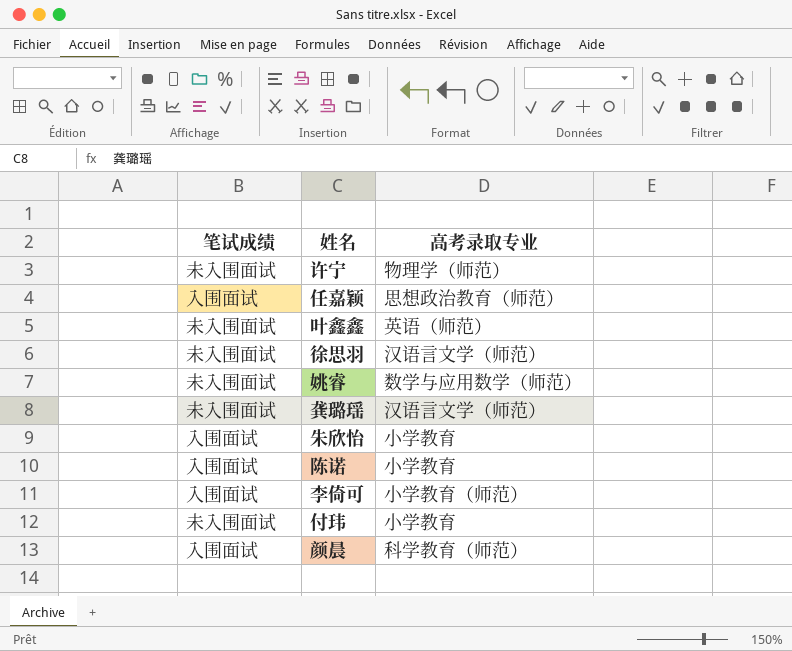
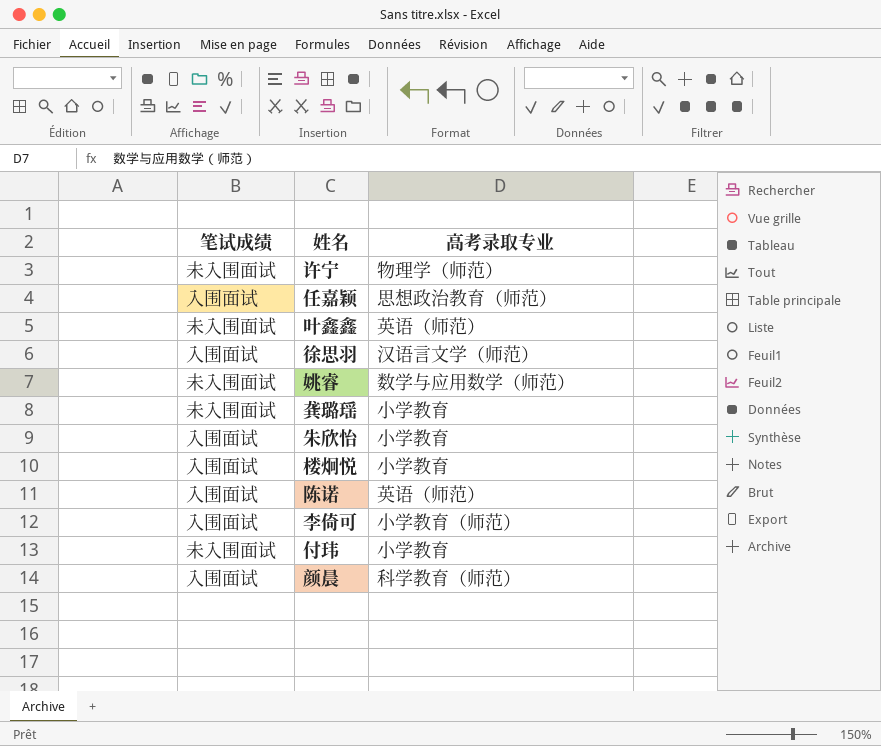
徐思羽 | 笔试成绩: 未入围面试 -> 入围面试
龚璐瑶 | 高考录取专业: 汉语言文学（师范） -> 小学教育
row 楼炯悦: none -> 入围面试 | 小学教育
陈诺 | 高考录取专业: 小学教育 -> 英语（师范）

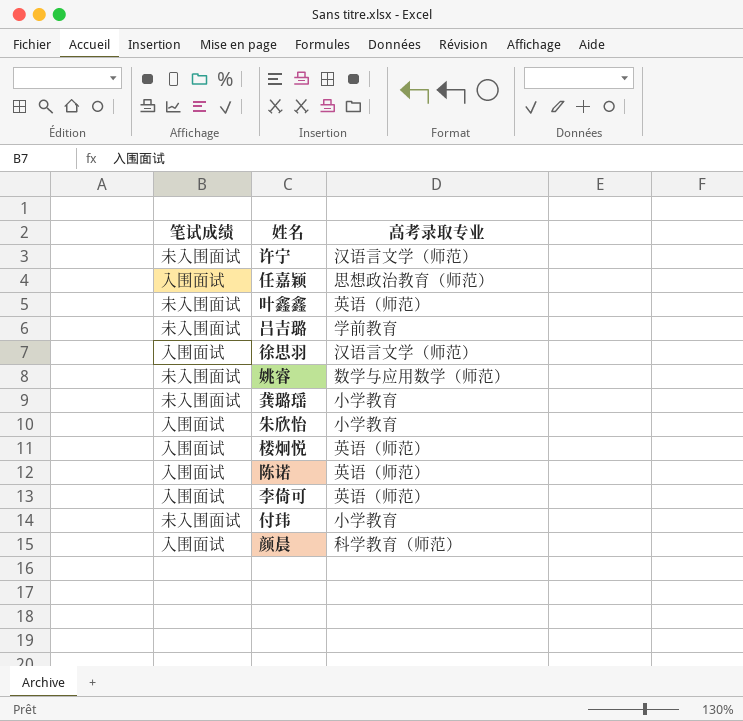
许宁 | 高考录取专业: 物理学（师范） -> 汉语言文学（师范）
row 吕吉璐: none -> 未入围面试 | 学前教育
楼炯悦 | 高考录取专业: 小学教育 -> 英语（师范）
李倚可 | 高考录取专业: 小学教育（师范） -> 英语（师范）

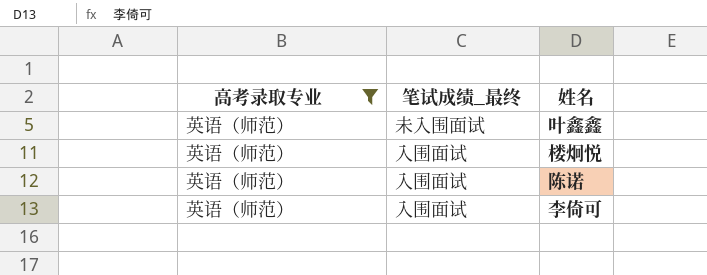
filter: none -> 高考录取专业 = 英语（师范）
column 高考录取专业 | position: 3 -> 1
column name: 笔试成绩 -> 笔试成绩_最终

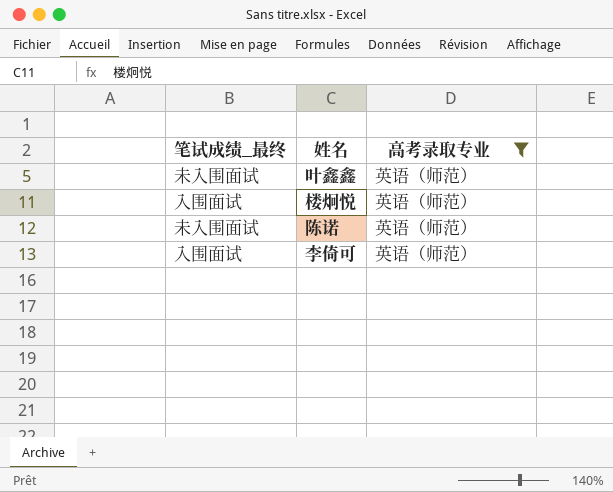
column 高考录取专业 | position: 1 -> 3
陈诺 | 笔试成绩_最终: 入围面试 -> 未入围面试

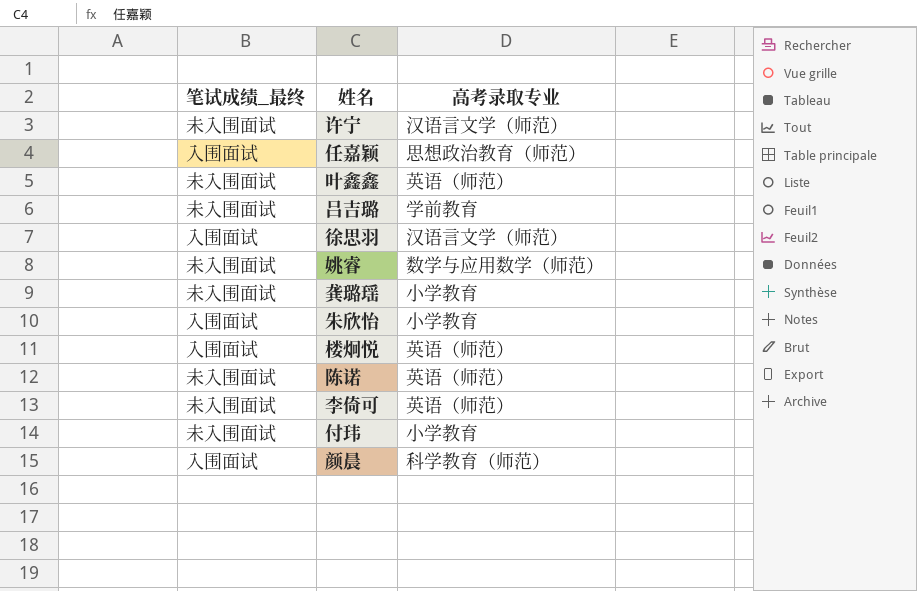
filter: 高考录取专业 = 英语（师范） -> none
李倚可 | 笔试成绩_最终: 入围面试 -> 未入围面试

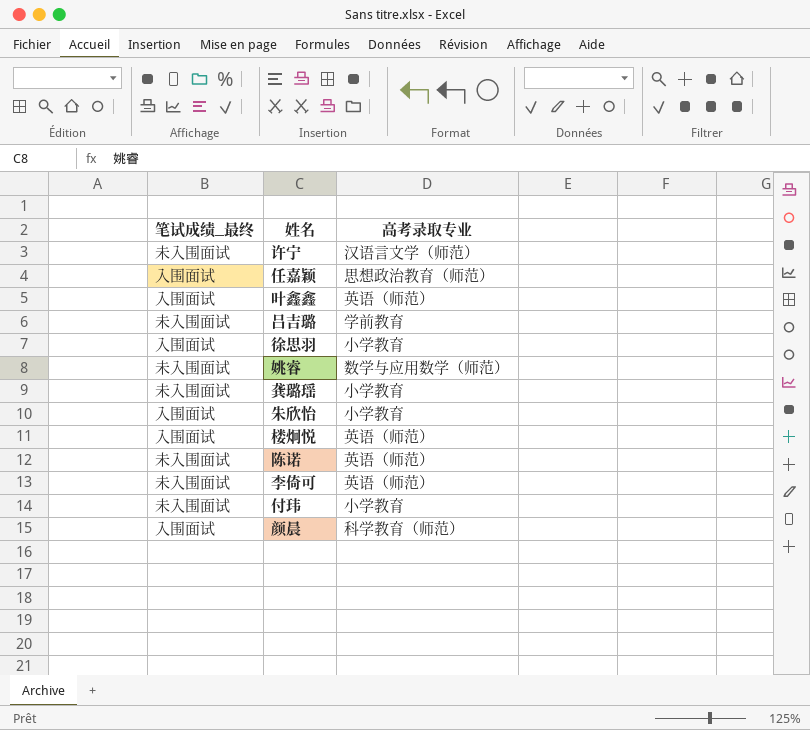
叶鑫鑫 | 笔试成绩_最终: 未入围面试 -> 入围面试
徐思羽 | 高考录取专业: 汉语言文学（师范） -> 小学教育

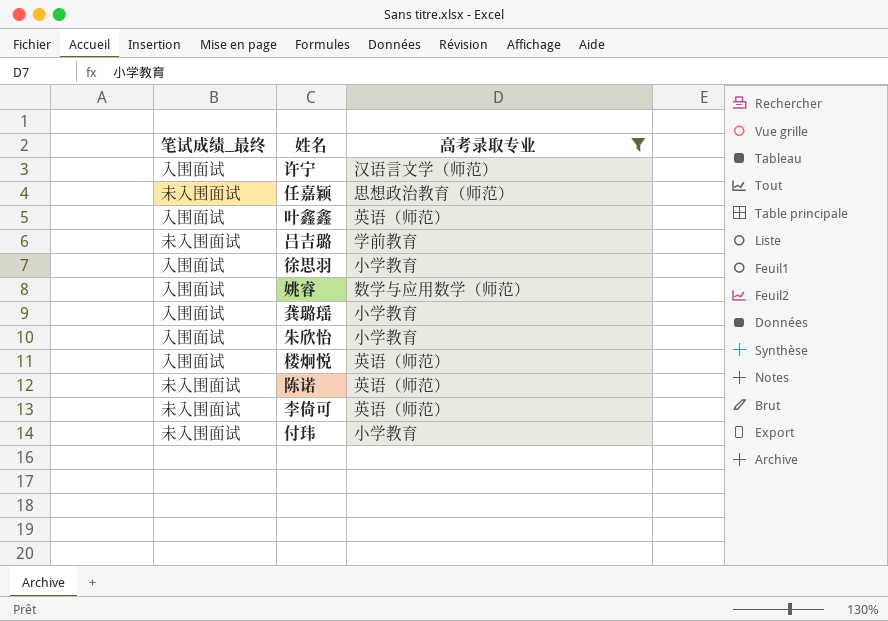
filter: none -> 高考录取专业 != 科学教育（师范）
许宁 | 笔试成绩_最终: 未入围面试 -> 入围面试
任嘉颖 | 笔试成绩_最终: 入围面试 -> 未入围面试
姚睿 | 笔试成绩_最终: 未入围面试 -> 入围面试
龚璐瑶 | 笔试成绩_最终: 未入围面试 -> 入围面试

